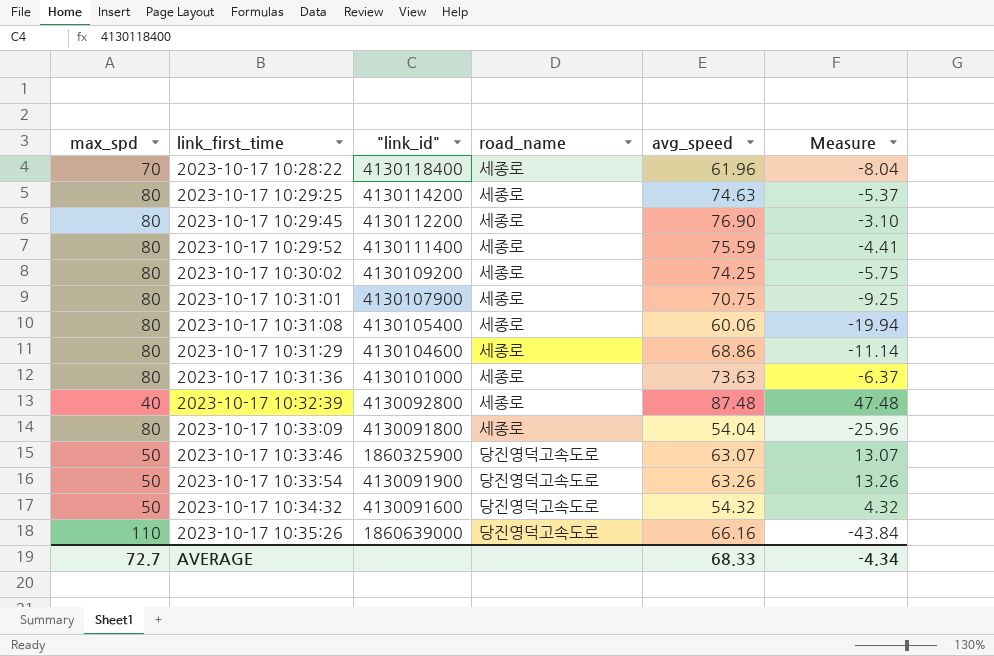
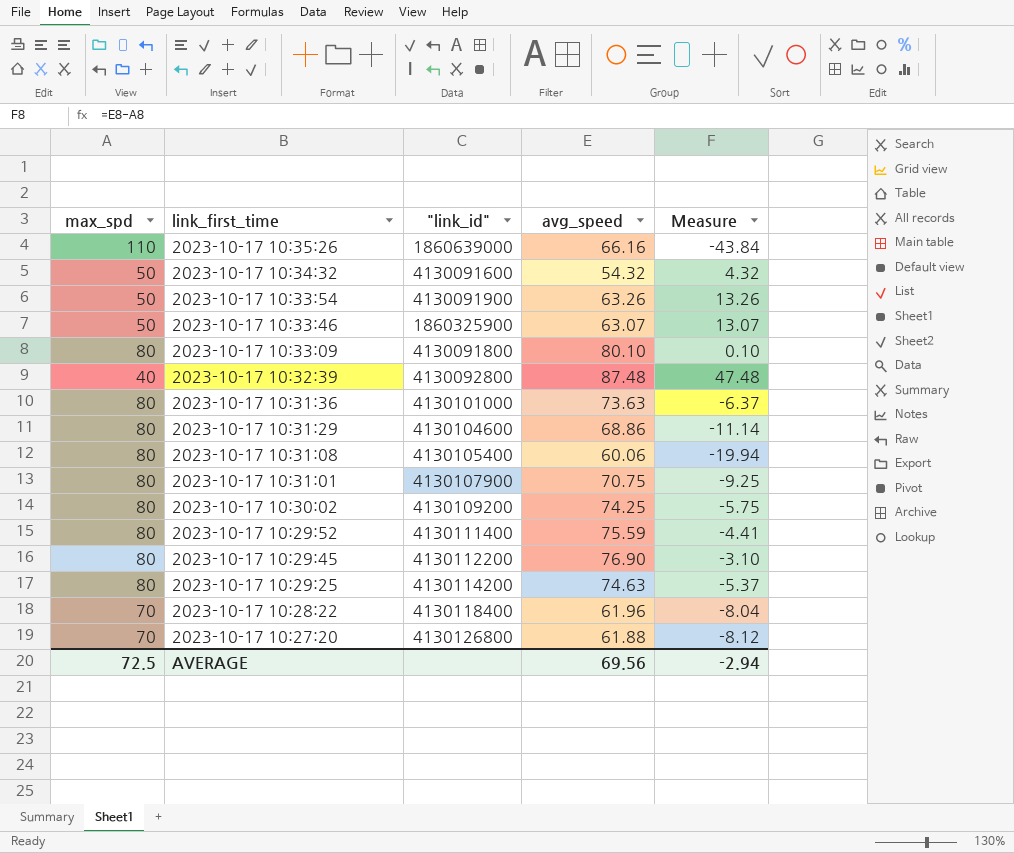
row order: link_first_time ascending -> link_first_time descending
column road_name | position: 4 -> none
2023-10-17 10:33:09 | avg_speed: 54.04 -> 80.10
2023-10-17 10:33:09 | Measure: -25.96 -> 0.10
row 2023-10-17 10:27:20: none -> 70 | 4130126800 | 61.88 | -8.12
AVERAGE | max_spd: 72.7 -> 72.5
AVERAGE | avg_speed: 68.33 -> 69.56
AVERAGE | Measure: -4.34 -> -2.94

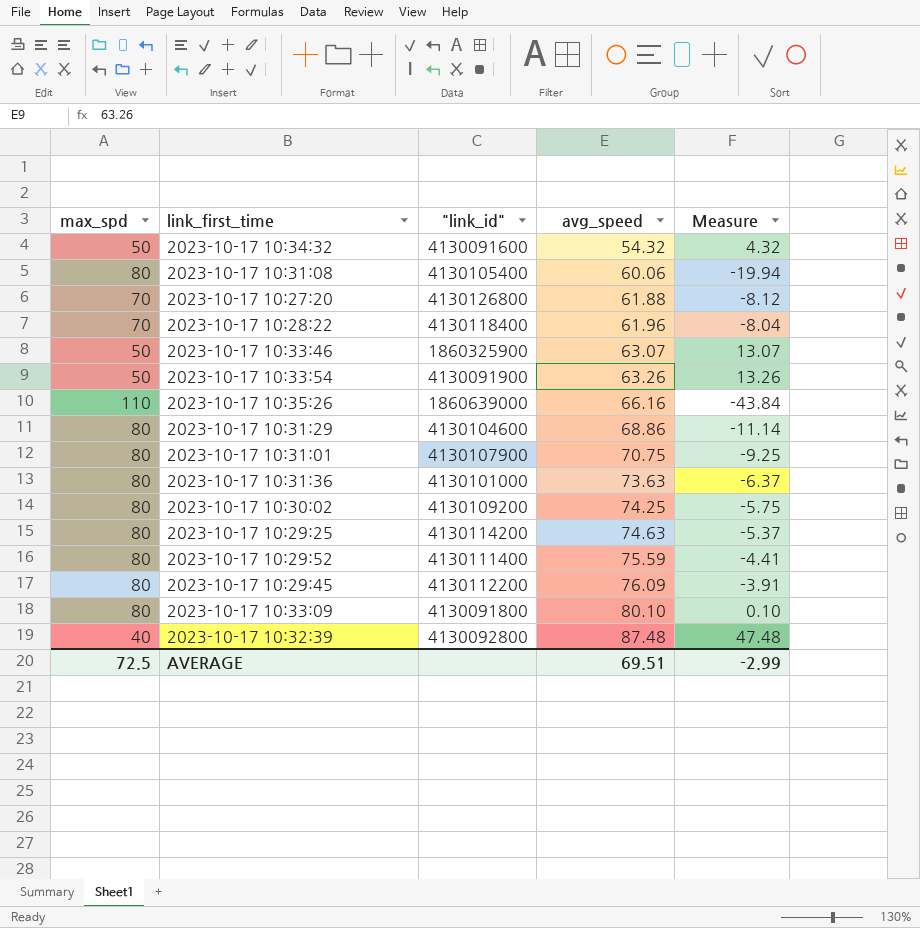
row order: link_first_time descending -> avg_speed ascending
2023-10-17 10:29:45 | avg_speed: 76.90 -> 76.09
2023-10-17 10:29:45 | Measure: -3.10 -> -3.91
AVERAGE | avg_speed: 69.56 -> 69.51
AVERAGE | Measure: -2.94 -> -2.99

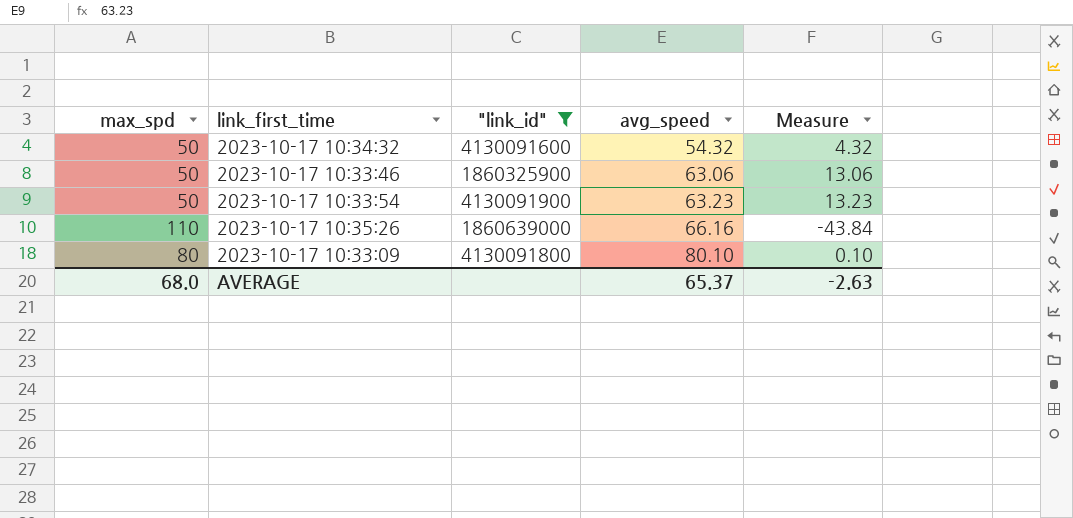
filter: none -> "link_id" <= 4130091900
2023-10-17 10:33:46 | avg_speed: 63.07 -> 63.06
2023-10-17 10:33:46 | Measure: 13.07 -> 13.06
2023-10-17 10:33:54 | avg_speed: 63.26 -> 63.23
2023-10-17 10:33:54 | Measure: 13.26 -> 13.23
AVERAGE | max_spd: 72.5 -> 68.0
AVERAGE | avg_speed: 69.51 -> 65.37
AVERAGE | Measure: -2.99 -> -2.63

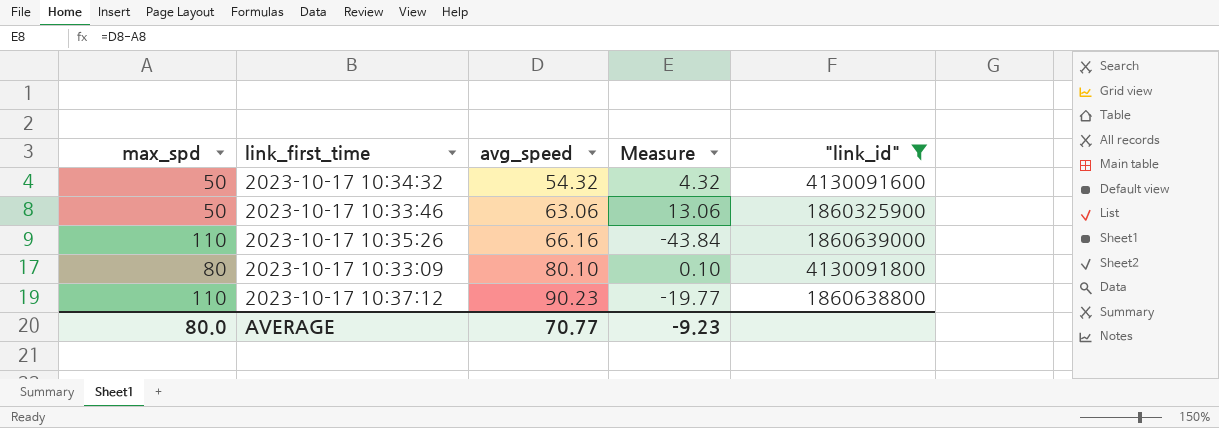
column "link_id" | position: 3 -> 5
row 2023-10-17 10:33:54: 50 | 4130091900 | 63.23 | 13.23 -> none
row 2023-10-17 10:37:12: none -> 110 | 90.23 | -19.77 | 1860638800
AVERAGE | max_spd: 68.0 -> 80.0
AVERAGE | avg_speed: 65.37 -> 70.77
AVERAGE | Measure: -2.63 -> -9.23

